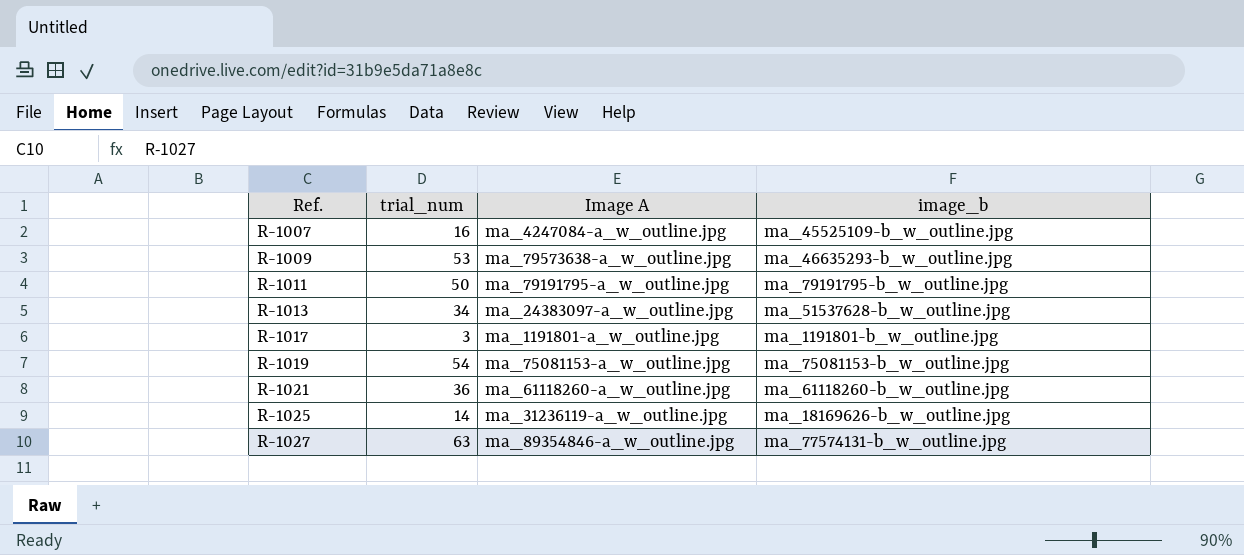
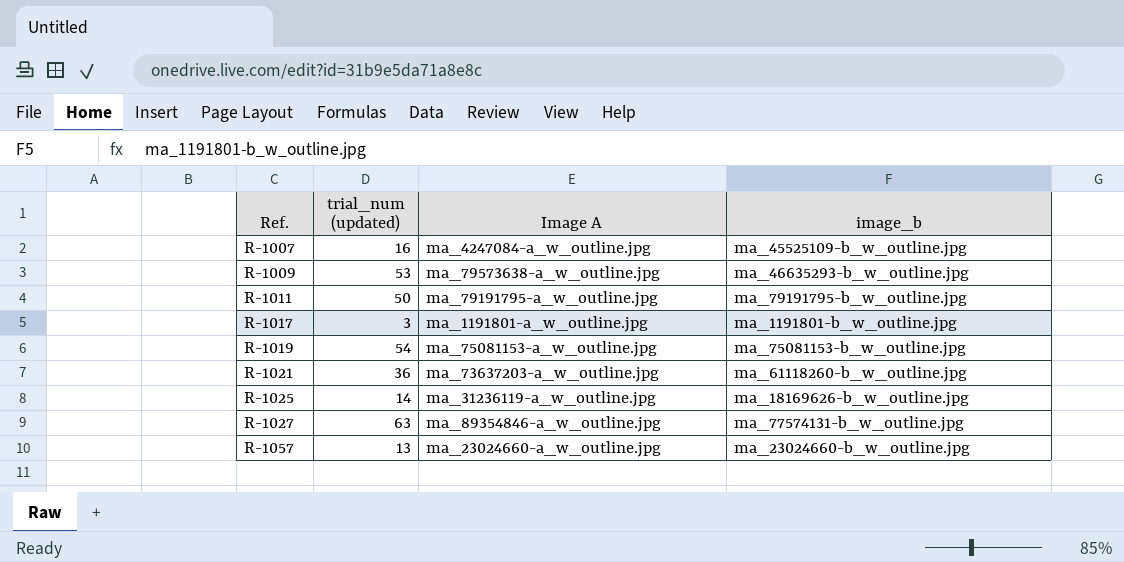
column name: trial_num -> trial_num (updated)
row R-1013: 34 | ma_24383097-a_w_outline.jpg | ma_51537628-b_w_outline.jpg -> none
R-1021 | Image A: ma_61118260-a_w_outline.jpg -> ma_73637203-a_w_outline.jpg
row R-1057: none -> 13 | ma_23024660-a_w_outline.jpg | ma_23024660-b_w_outline.jpg

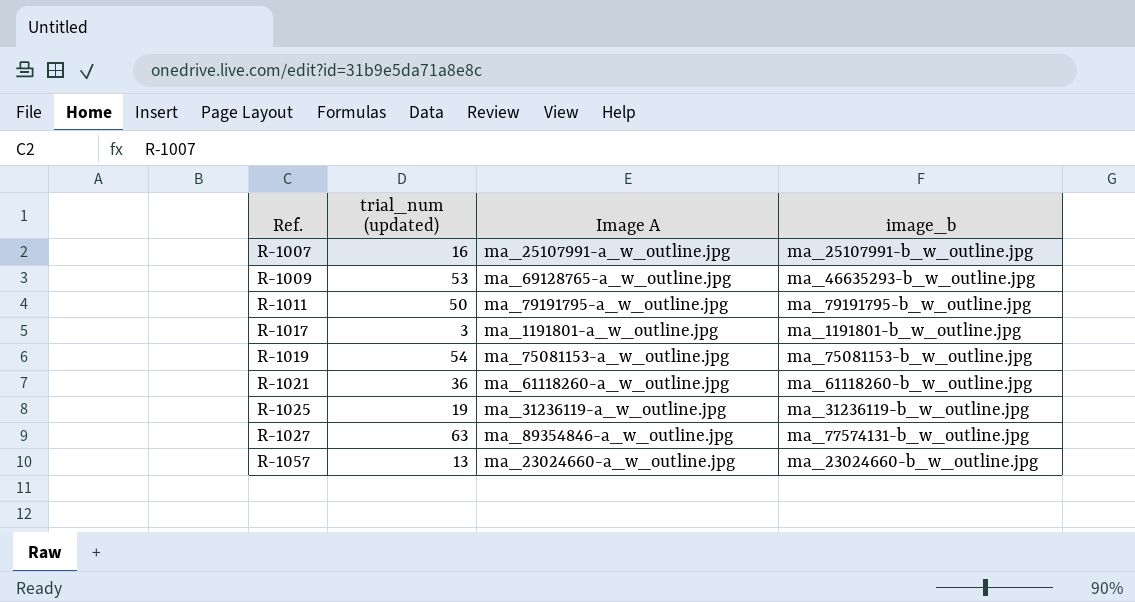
R-1007 | Image A: ma_4247084-a_w_outline.jpg -> ma_25107991-a_w_outline.jpg
R-1007 | image_b: ma_45525109-b_w_outline.jpg -> ma_25107991-b_w_outline.jpg
R-1009 | Image A: ma_79573638-a_w_outline.jpg -> ma_69128765-a_w_outline.jpg
R-1021 | Image A: ma_73637203-a_w_outline.jpg -> ma_61118260-a_w_outline.jpg
R-1025 | trial_num (updated): 14 -> 19
R-1025 | image_b: ma_18169626-b_w_outline.jpg -> ma_31236119-b_w_outline.jpg

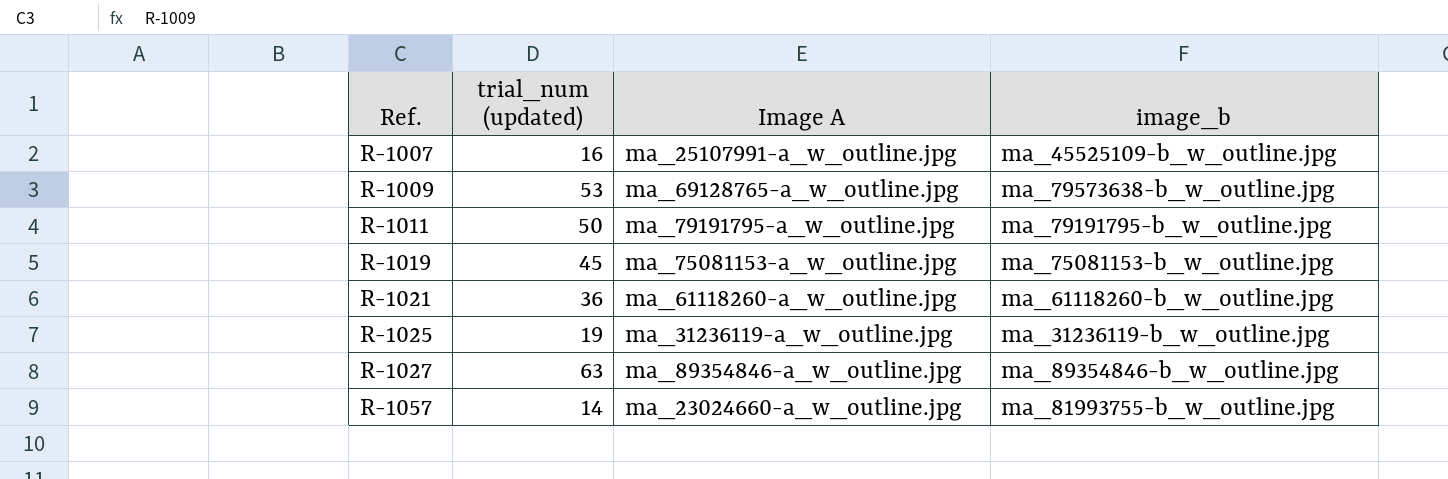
row R-1017: 3 | ma_1191801-a_w_outline.jpg | ma_1191801-b_w_outline.jpg -> none
R-1007 | image_b: ma_25107991-b_w_outline.jpg -> ma_45525109-b_w_outline.jpg
R-1009 | image_b: ma_46635293-b_w_outline.jpg -> ma_79573638-b_w_outline.jpg
R-1019 | trial_num (updated): 54 -> 45
R-1027 | image_b: ma_77574131-b_w_outline.jpg -> ma_89354846-b_w_outline.jpg
R-1057 | trial_num (updated): 13 -> 14
R-1057 | image_b: ma_23024660-b_w_outline.jpg -> ma_81993755-b_w_outline.jpg

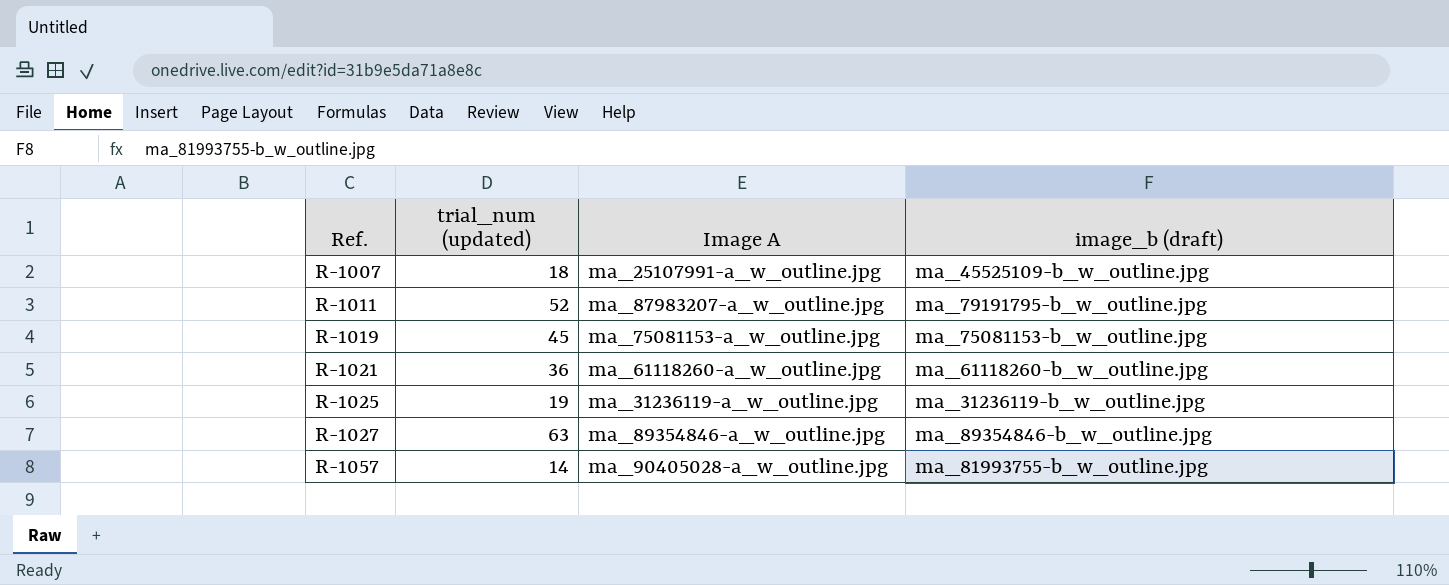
column name: image_b -> image_b (draft)
row R-1009: 53 | ma_69128765-a_w_outline.jpg | ma_79573638-b_w_outline.jpg -> none
R-1007 | trial_num (updated): 16 -> 18
R-1011 | trial_num (updated): 50 -> 52
R-1011 | Image A: ma_79191795-a_w_outline.jpg -> ma_87983207-a_w_outline.jpg
R-1057 | Image A: ma_23024660-a_w_outline.jpg -> ma_90405028-a_w_outline.jpg

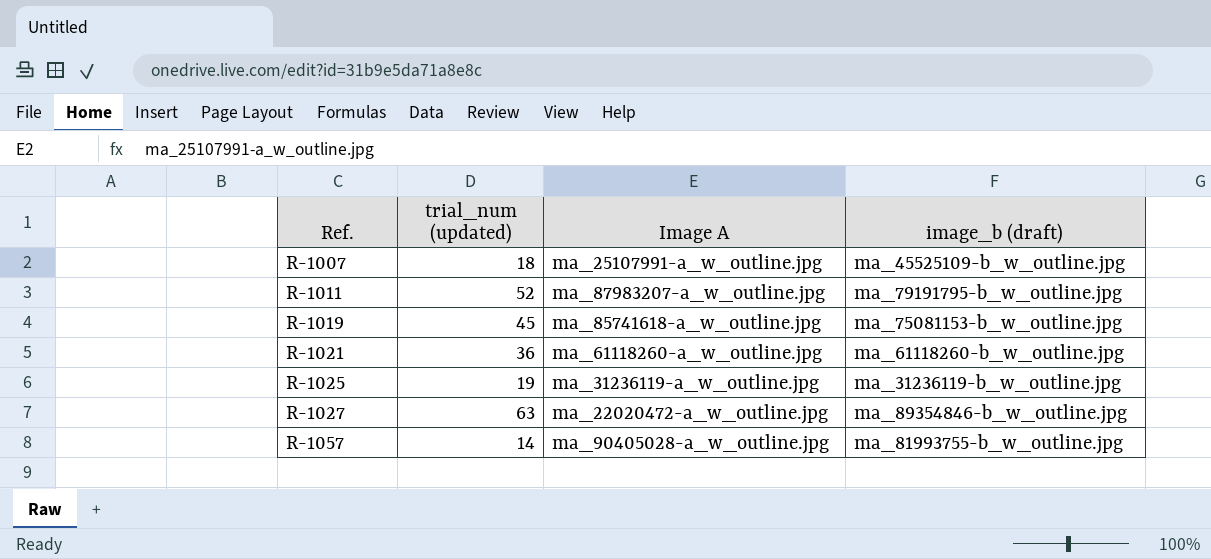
R-1019 | Image A: ma_75081153-a_w_outline.jpg -> ma_85741618-a_w_outline.jpg
R-1027 | Image A: ma_89354846-a_w_outline.jpg -> ma_22020472-a_w_outline.jpg

